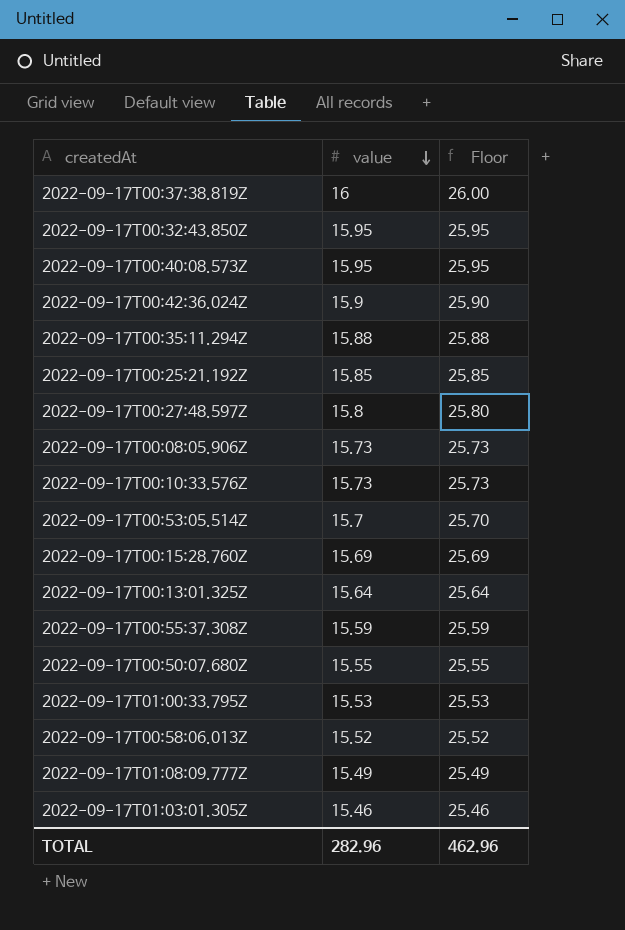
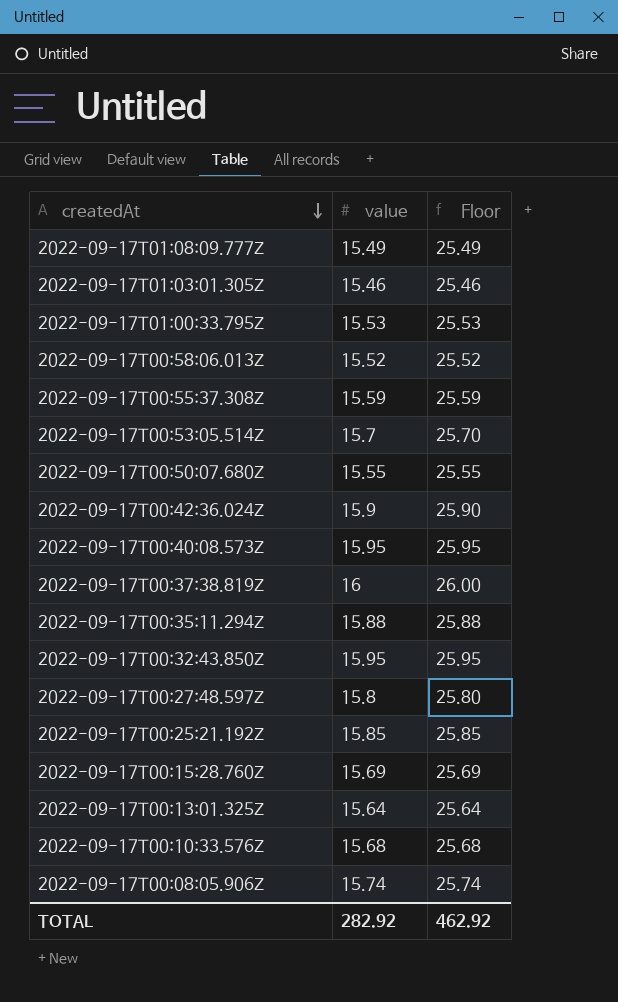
row order: value descending -> createdAt descending
2022-09-17T00:10:33.576Z | value: 15.73 -> 15.68
2022-09-17T00:10:33.576Z | Floor: 25.73 -> 25.68
2022-09-17T00:08:05.906Z | value: 15.73 -> 15.74
2022-09-17T00:08:05.906Z | Floor: 25.73 -> 25.74
TOTAL | value: 282.96 -> 282.92
TOTAL | Floor: 462.96 -> 462.92

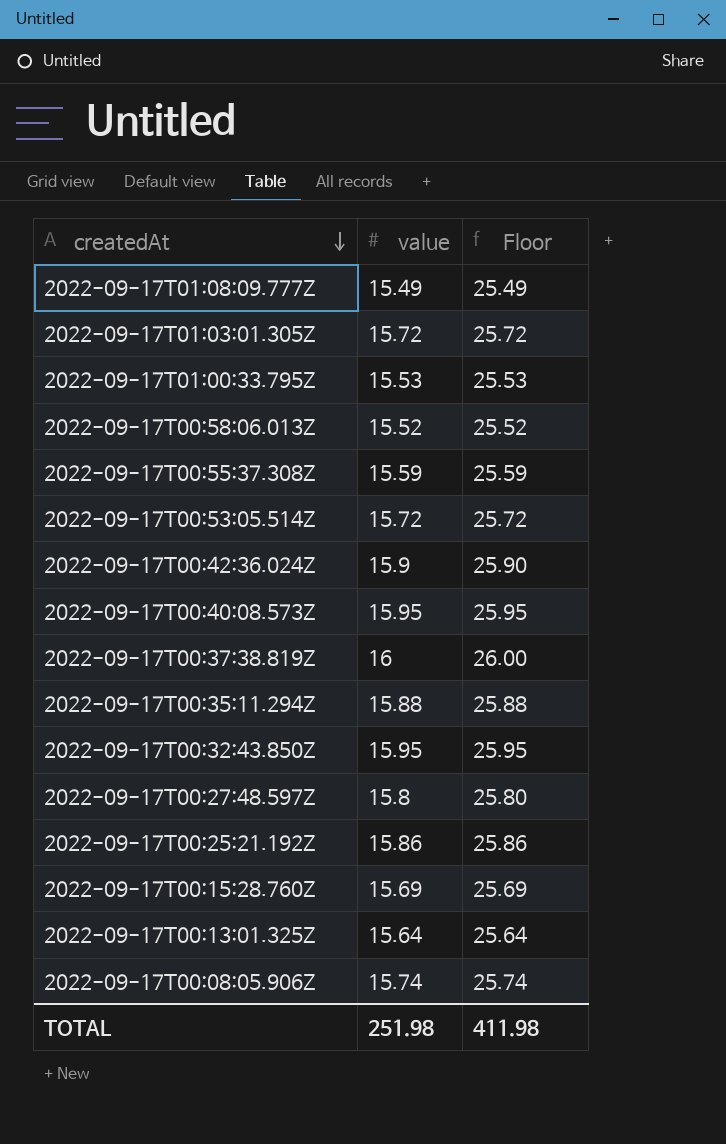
row 2022-09-17T00:50:07.680Z: 15.55 | 25.55 -> none
row 2022-09-17T00:10:33.576Z: 15.68 | 25.68 -> none
2022-09-17T01:03:01.305Z | value: 15.46 -> 15.72
2022-09-17T01:03:01.305Z | Floor: 25.46 -> 25.72
2022-09-17T00:53:05.514Z | value: 15.7 -> 15.72
2022-09-17T00:53:05.514Z | Floor: 25.70 -> 25.72
2022-09-17T00:25:21.192Z | value: 15.85 -> 15.86
2022-09-17T00:25:21.192Z | Floor: 25.85 -> 25.86
TOTAL | value: 282.92 -> 251.98
TOTAL | Floor: 462.92 -> 411.98

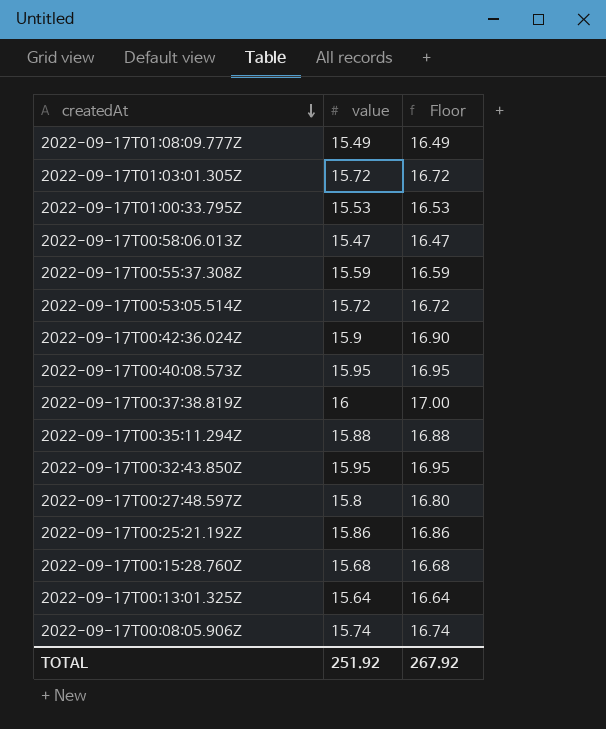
column Floor | formula: [value] + 10 -> [value] + 1
2022-09-17T00:58:06.013Z | value: 15.52 -> 15.47
2022-09-17T00:15:28.760Z | value: 15.69 -> 15.68
TOTAL | value: 251.98 -> 251.92
TOTAL | Floor: 411.98 -> 267.92

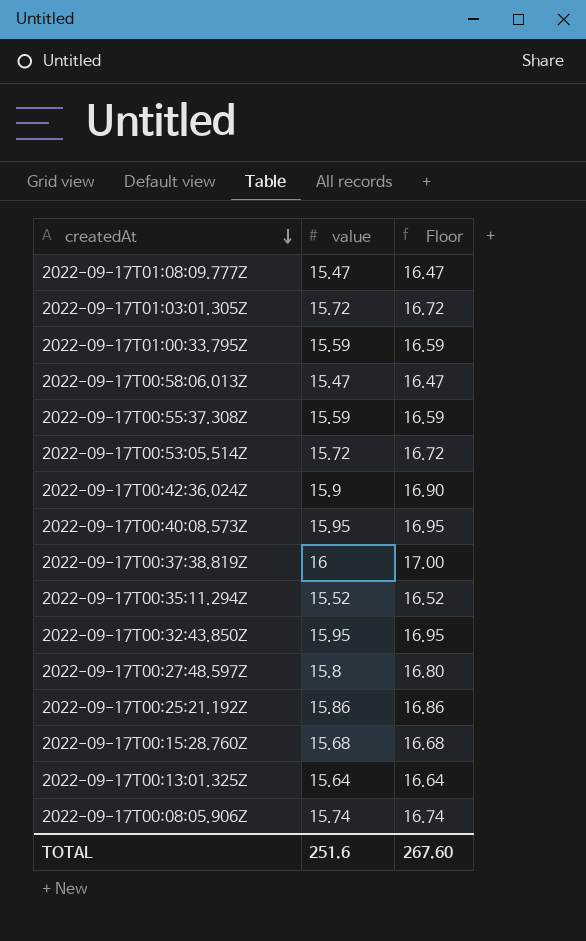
2022-09-17T01:08:09.777Z | value: 15.49 -> 15.47
2022-09-17T01:08:09.777Z | Floor: 16.49 -> 16.47
2022-09-17T01:00:33.795Z | value: 15.53 -> 15.59
2022-09-17T01:00:33.795Z | Floor: 16.53 -> 16.59
2022-09-17T00:35:11.294Z | value: 15.88 -> 15.52
2022-09-17T00:35:11.294Z | Floor: 16.88 -> 16.52
TOTAL | value: 251.92 -> 251.6
TOTAL | Floor: 267.92 -> 267.60

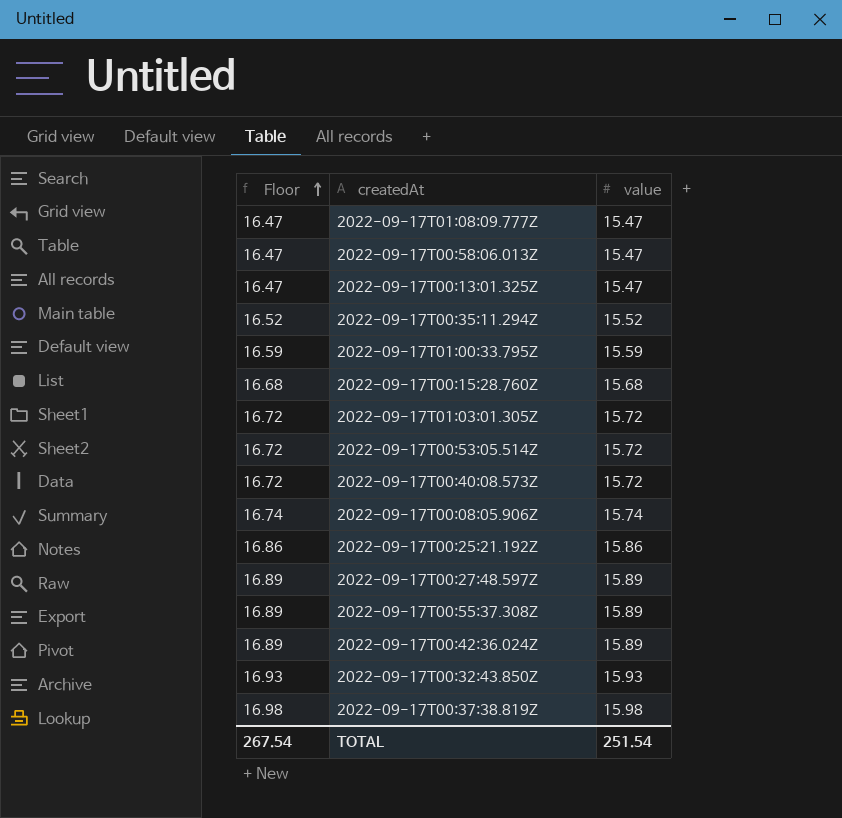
row order: createdAt descending -> Floor ascending
column Floor | position: 3 -> 1
2022-09-17T00:13:01.325Z | Floor: 16.64 -> 16.47
2022-09-17T00:13:01.325Z | value: 15.64 -> 15.47
2022-09-17T00:40:08.573Z | Floor: 16.95 -> 16.72
2022-09-17T00:40:08.573Z | value: 15.95 -> 15.72
2022-09-17T00:27:48.597Z | Floor: 16.80 -> 16.89
2022-09-17T00:27:48.597Z | value: 15.8 -> 15.89
2022-09-17T00:55:37.308Z | Floor: 16.59 -> 16.89
2022-09-17T00:55:37.308Z | value: 15.59 -> 15.89
2022-09-17T00:42:36.024Z | Floor: 16.90 -> 16.89
2022-09-17T00:42:36.024Z | value: 15.9 -> 15.89
2022-09-17T00:32:43.850Z | Floor: 16.95 -> 16.93
2022-09-17T00:32:43.850Z | value: 15.95 -> 15.93
2022-09-17T00:37:38.819Z | Floor: 17.00 -> 16.98
2022-09-17T00:37:38.819Z | value: 16 -> 15.98
TOTAL | Floor: 267.60 -> 267.54
TOTAL | value: 251.6 -> 251.54

